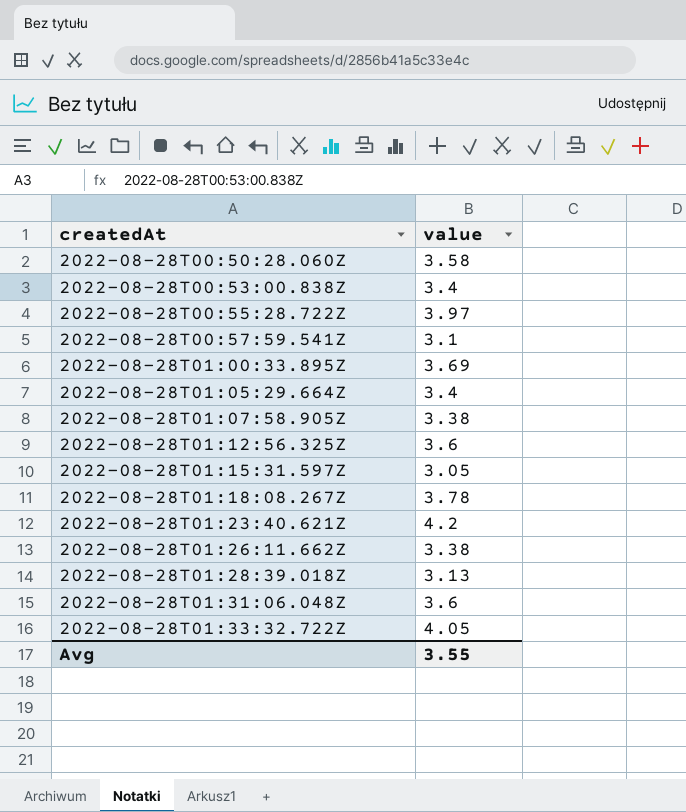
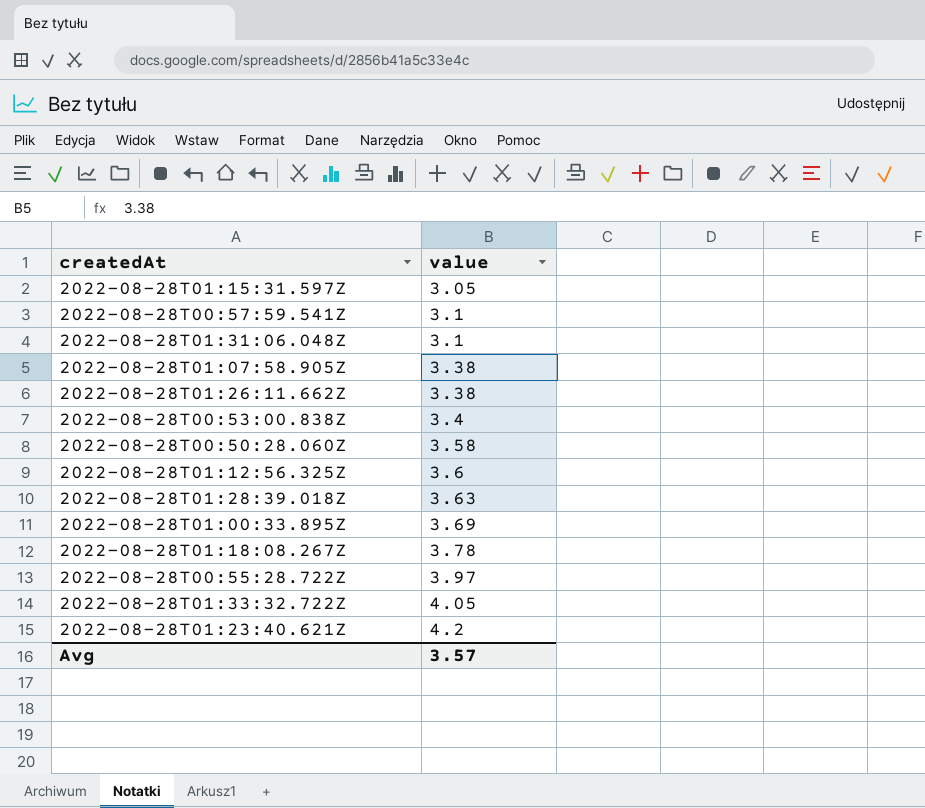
row order: createdAt ascending -> value ascending
row 2022-08-28T01:05:29.664Z: 3.4 -> none
2022-08-28T01:31:06.048Z | value: 3.6 -> 3.1
2022-08-28T01:28:39.018Z | value: 3.13 -> 3.63
Avg | value: 3.55 -> 3.57

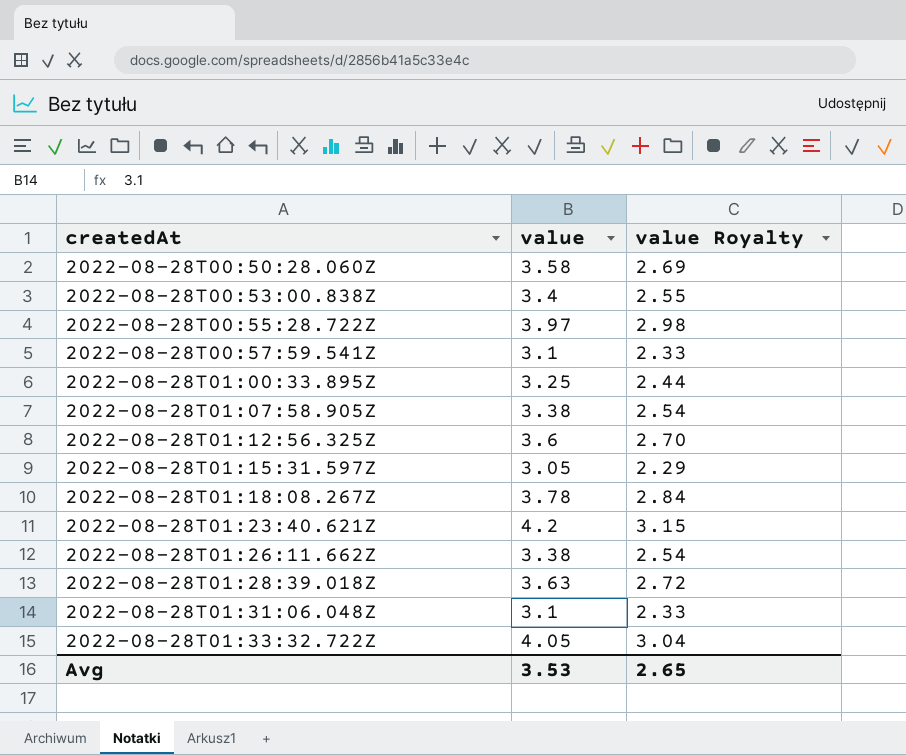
row order: value ascending -> createdAt ascending
column value Royalty | formula: none -> [value] * 0.75
2022-08-28T01:00:33.895Z | value: 3.69 -> 3.25
Avg | value: 3.57 -> 3.53

